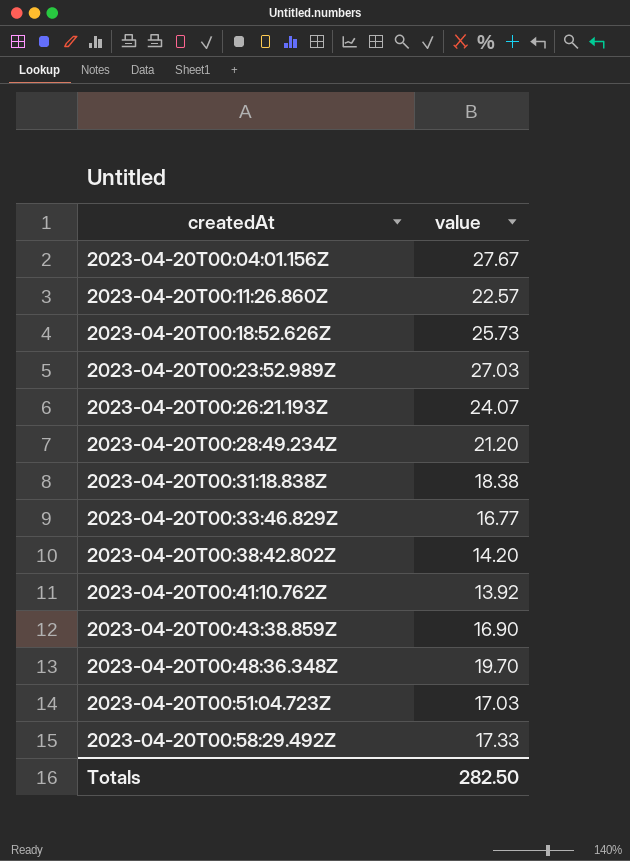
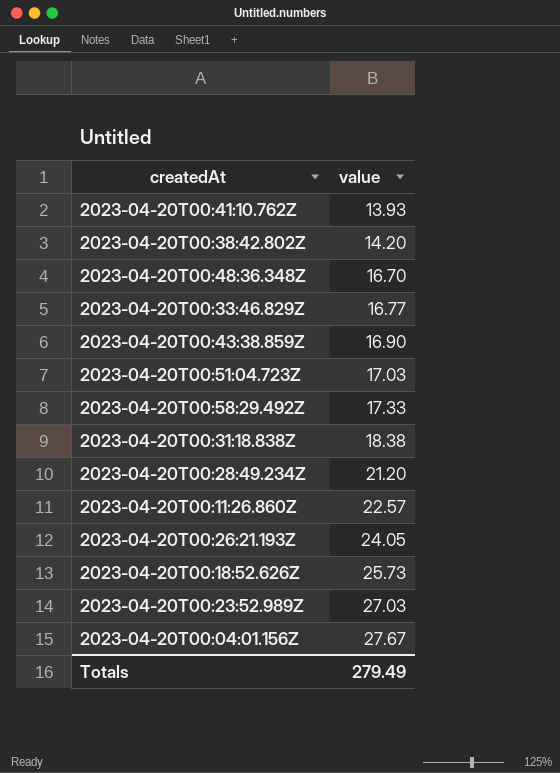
row order: createdAt ascending -> value ascending
2023-04-20T00:41:10.762Z | value: 13.92 -> 13.93
2023-04-20T00:48:36.348Z | value: 19.70 -> 16.70
2023-04-20T00:26:21.193Z | value: 24.07 -> 24.05
Totals | value: 282.50 -> 279.49

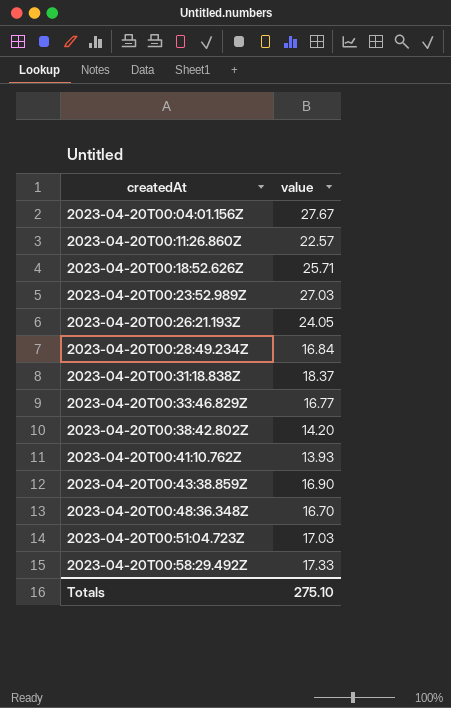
row order: value ascending -> createdAt ascending
2023-04-20T00:18:52.626Z | value: 25.73 -> 25.71
2023-04-20T00:28:49.234Z | value: 21.20 -> 16.84
2023-04-20T00:31:18.838Z | value: 18.38 -> 18.37
Totals | value: 279.49 -> 275.10

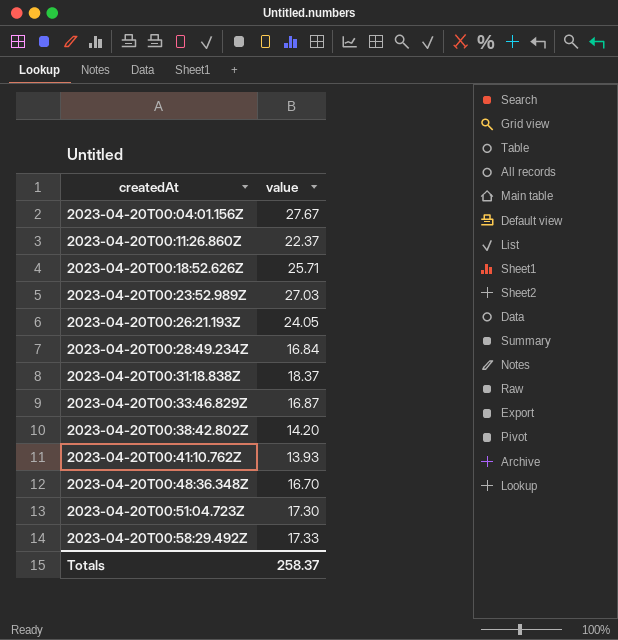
row 2023-04-20T00:43:38.859Z: 16.90 -> none
2023-04-20T00:11:26.860Z | value: 22.57 -> 22.37
2023-04-20T00:33:46.829Z | value: 16.77 -> 16.87
2023-04-20T00:51:04.723Z | value: 17.03 -> 17.30
Totals | value: 275.10 -> 258.37

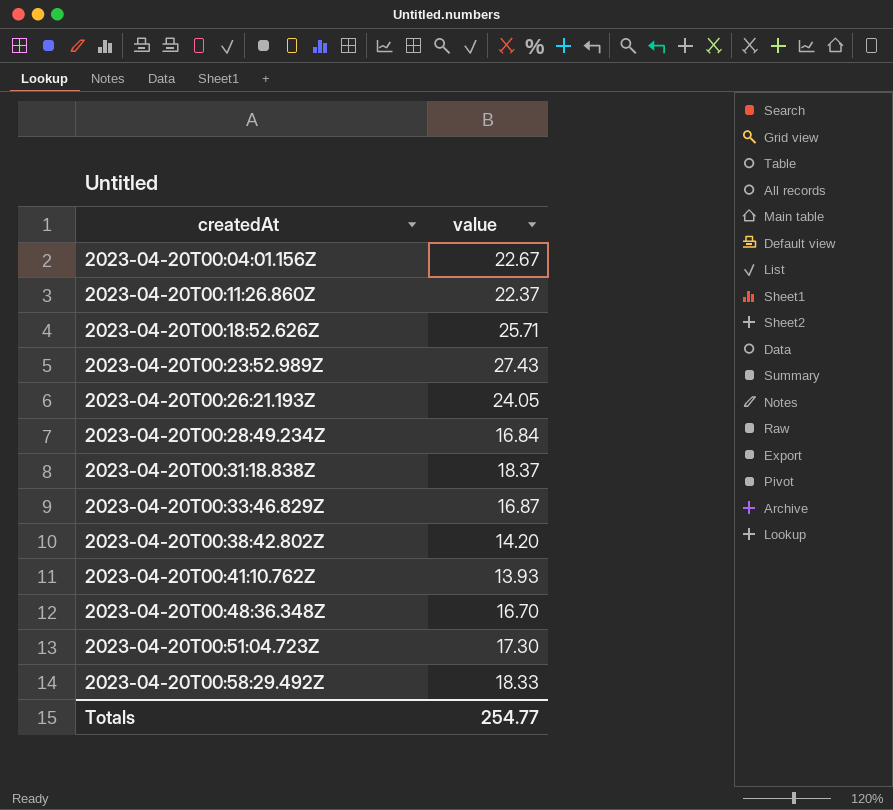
2023-04-20T00:04:01.156Z | value: 27.67 -> 22.67
2023-04-20T00:23:52.989Z | value: 27.03 -> 27.43
2023-04-20T00:58:29.492Z | value: 17.33 -> 18.33
Totals | value: 258.37 -> 254.77

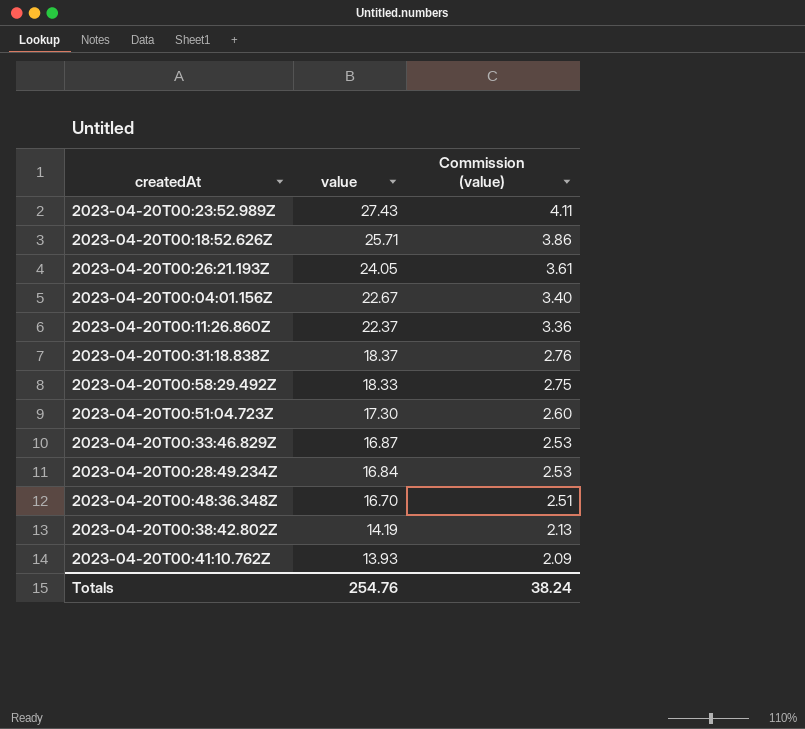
row order: createdAt ascending -> value descending
column Commission (value) | formula: none -> [value] * 0.15
2023-04-20T00:38:42.802Z | value: 14.20 -> 14.19
Totals | value: 254.77 -> 254.76

